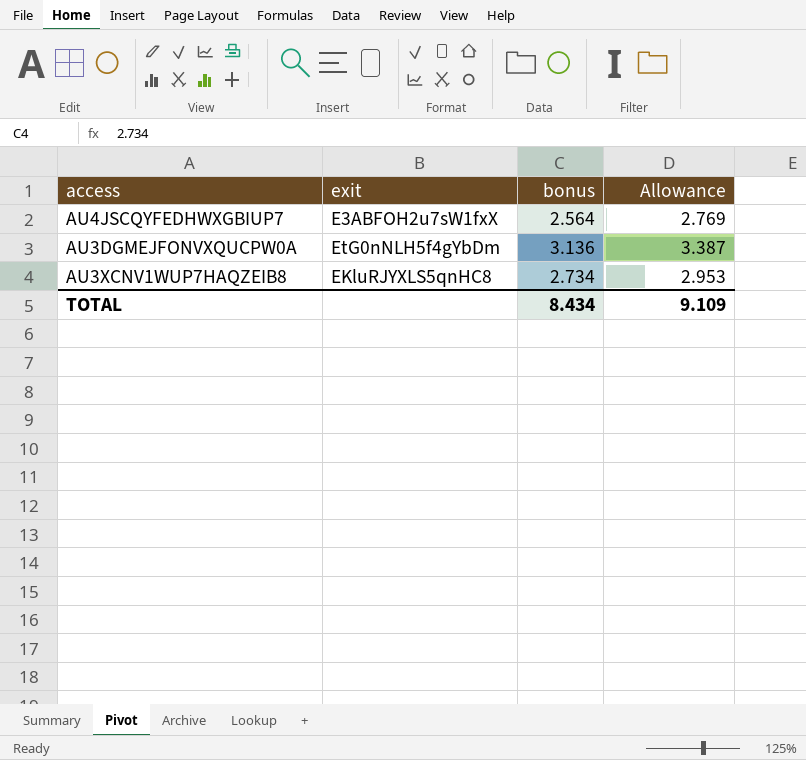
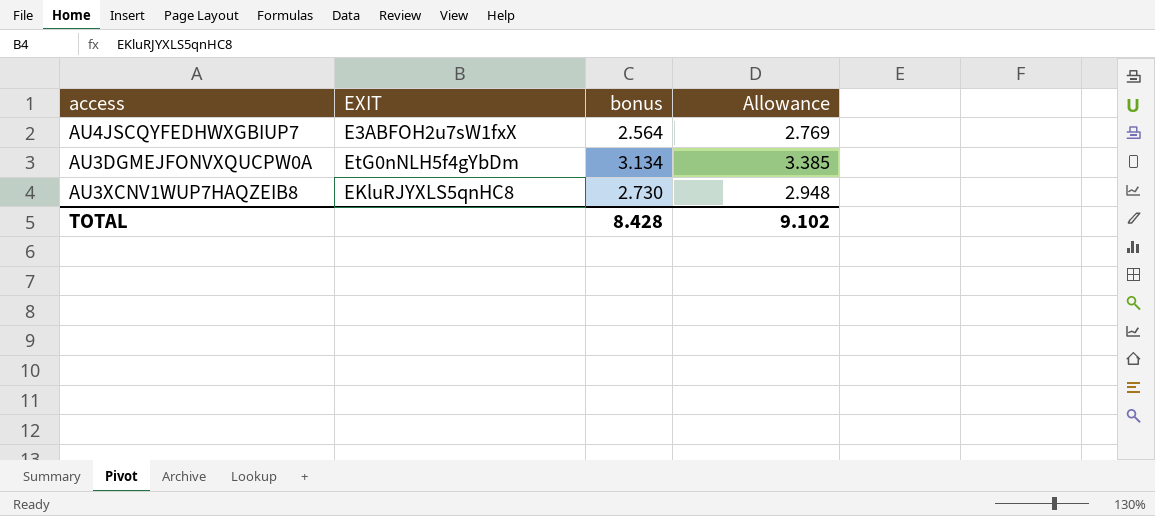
column name: exit -> EXIT
AU3DGMEJFONVXQUCPW0A | bonus: 3.136 -> 3.134
AU3DGMEJFONVXQUCPW0A | Allowance: 3.387 -> 3.385
AU3XCNV1WUP7HAQZEIB8 | bonus: 2.734 -> 2.730
AU3XCNV1WUP7HAQZEIB8 | Allowance: 2.953 -> 2.948
TOTAL | bonus: 8.434 -> 8.428
TOTAL | Allowance: 9.109 -> 9.102

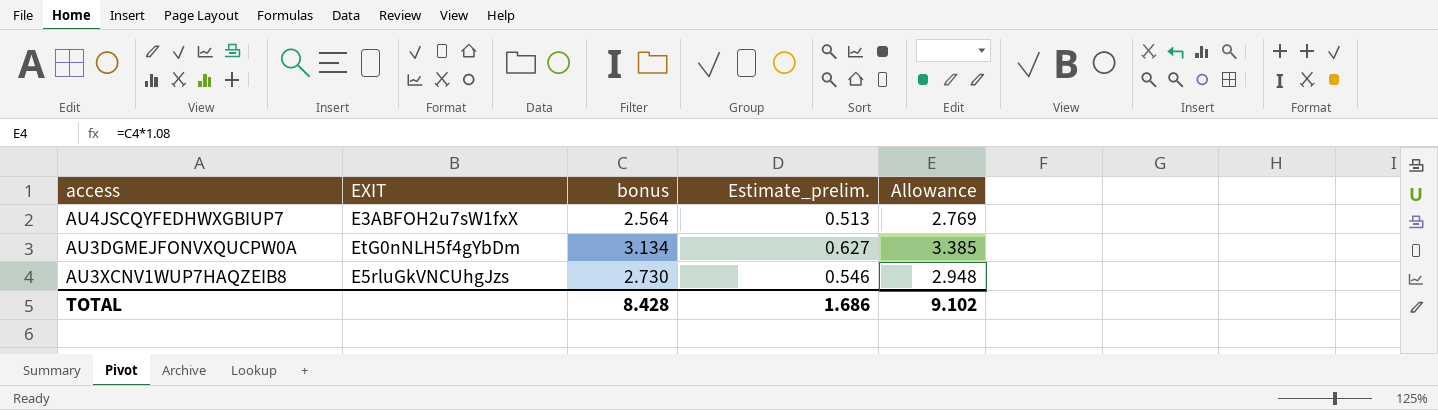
column Estimate_prelim. | formula: none -> [bonus] * 0.2
AU3XCNV1WUP7HAQZEIB8 | EXIT: EKluRJYXLS5qnHC8 -> E5rluGkVNCUhgJzs

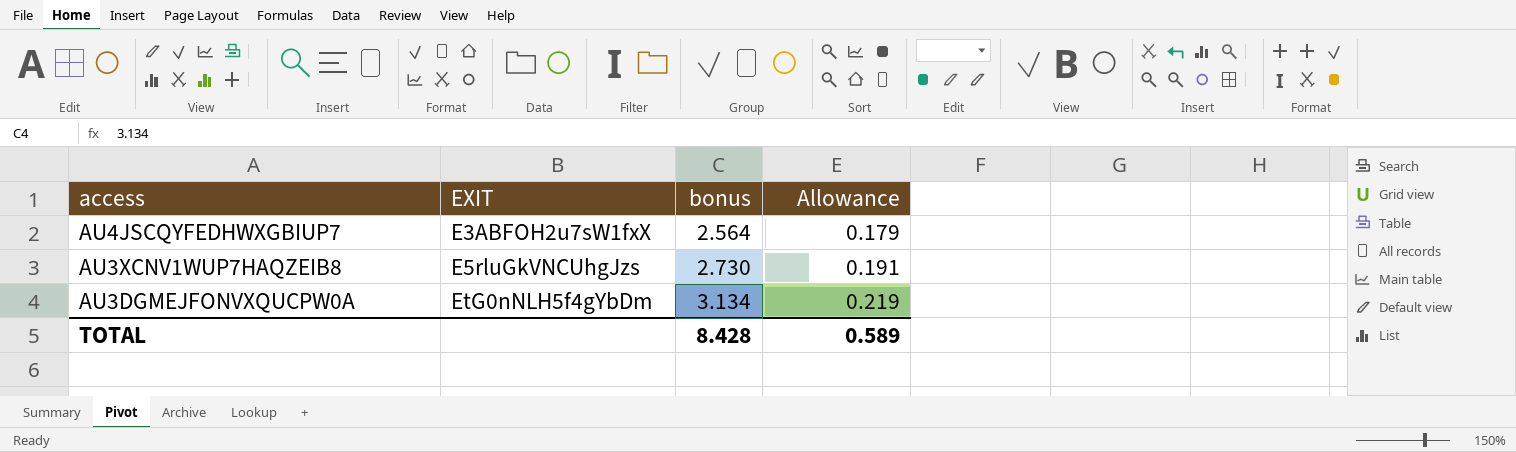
row order: none -> access descending
column Estimate_prelim. | formula: [bonus] * 0.2 -> none
column Allowance | formula: [bonus] * 1.08 -> [bonus] * 0.07
TOTAL | Allowance: 9.102 -> 0.589

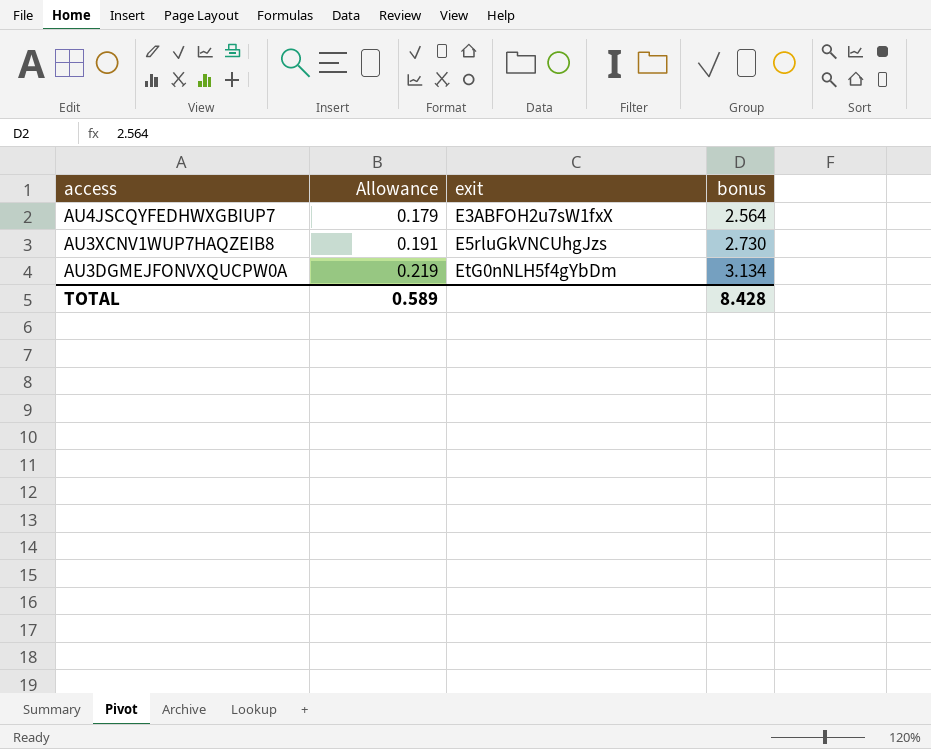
column Allowance | position: 4 -> 2
column name: EXIT -> exit

